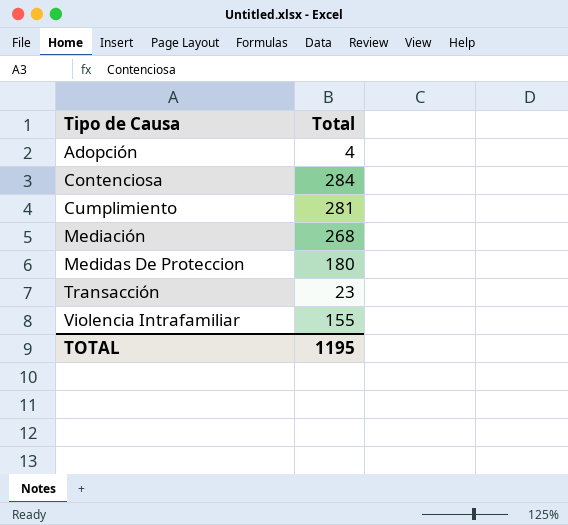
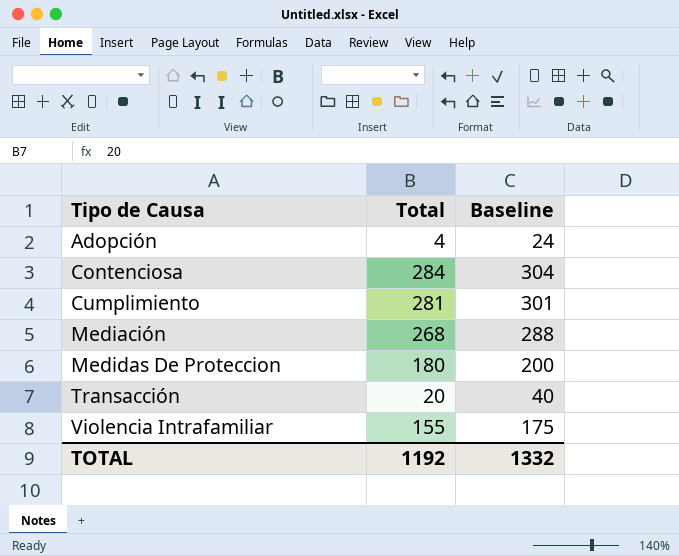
column Baseline | formula: none -> [Total] + 20
Transacción | Total: 23 -> 20
TOTAL | Total: 1195 -> 1192

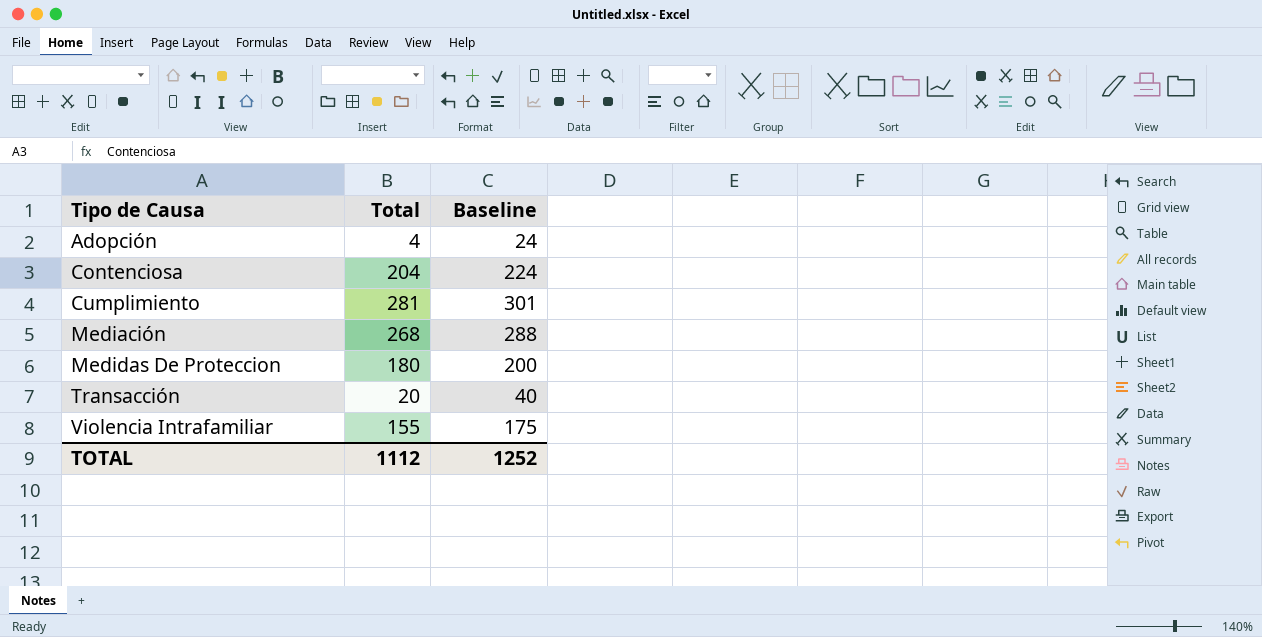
Contenciosa | Total: 284 -> 204
Contenciosa | Baseline: 304 -> 224
TOTAL | Total: 1192 -> 1112
TOTAL | Baseline: 1332 -> 1252

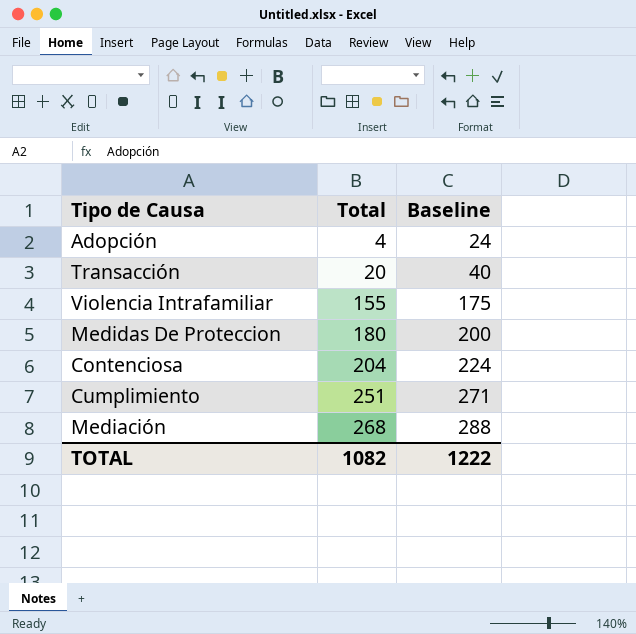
row order: Tipo de Causa ascending -> Total ascending
Cumplimiento | Total: 281 -> 251
Cumplimiento | Baseline: 301 -> 271
TOTAL | Total: 1112 -> 1082
TOTAL | Baseline: 1252 -> 1222

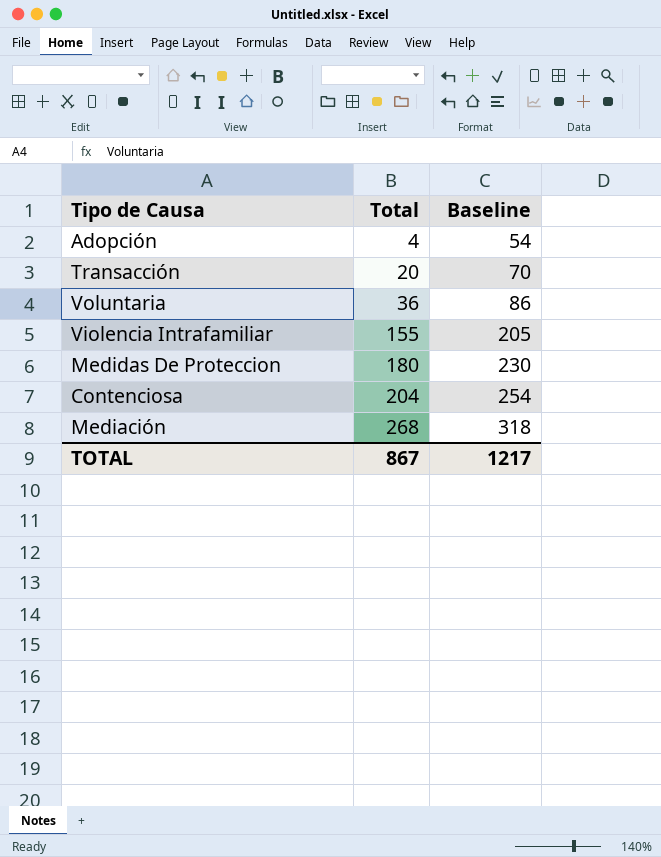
column Baseline | formula: [Total] + 20 -> [Total] + 50
row Cumplimiento: 251 | 271 -> none
row Voluntaria: none -> 36 | 86
TOTAL | Total: 1082 -> 867
TOTAL | Baseline: 1222 -> 1217

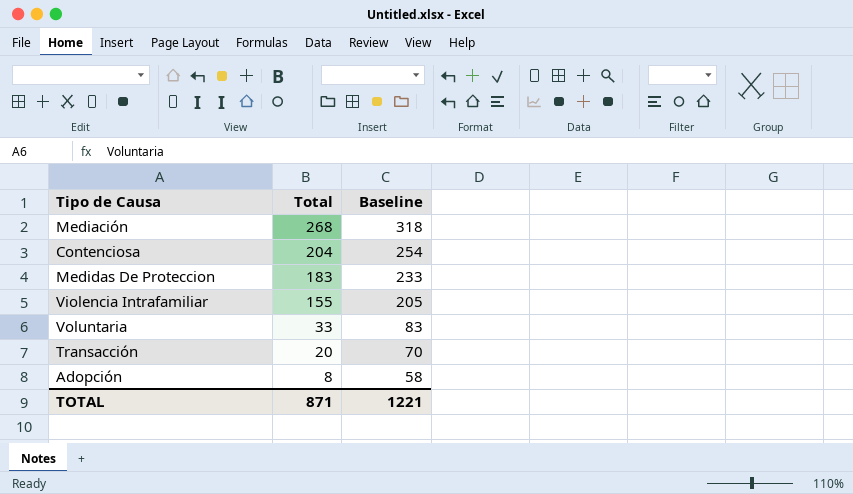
row order: Total ascending -> Total descending
Medidas De Proteccion | Total: 180 -> 183
Medidas De Proteccion | Baseline: 230 -> 233
Voluntaria | Total: 36 -> 33
Voluntaria | Baseline: 86 -> 83
Adopción | Total: 4 -> 8
Adopción | Baseline: 54 -> 58
TOTAL | Total: 867 -> 871
TOTAL | Baseline: 1217 -> 1221

